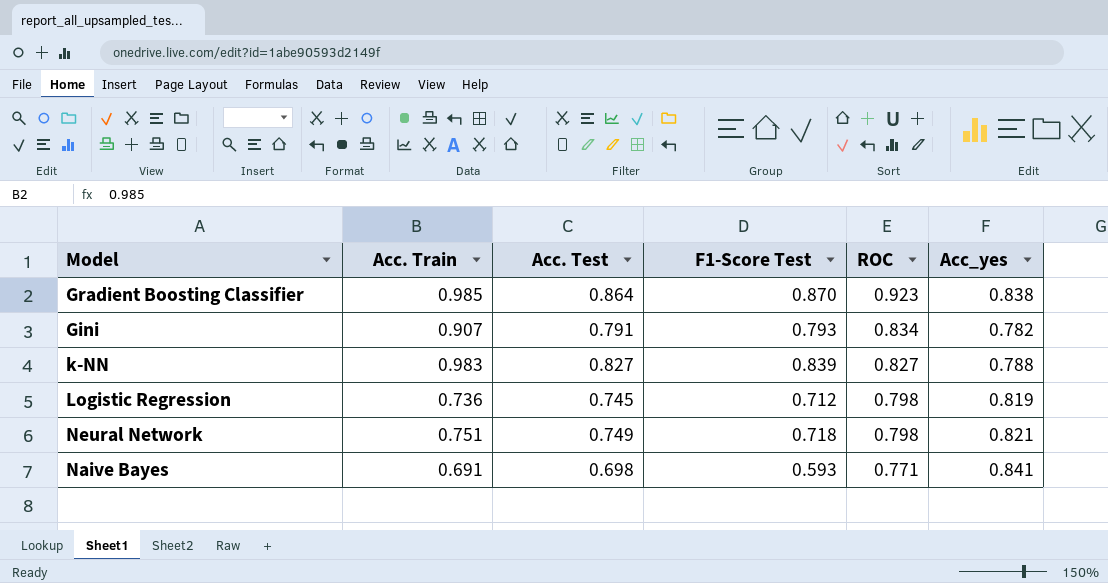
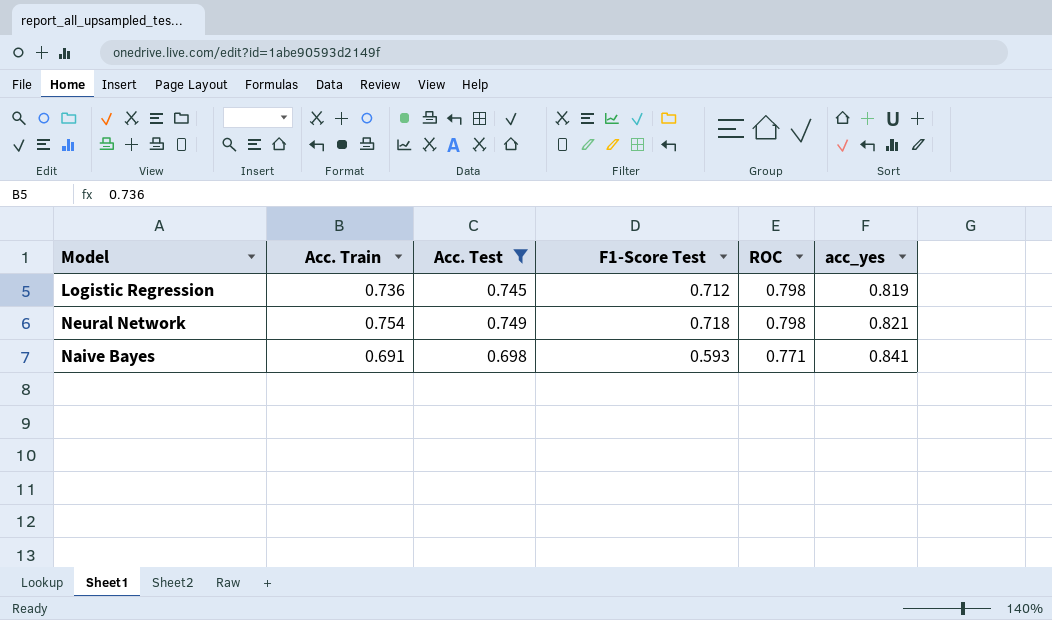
filter: none -> Acc. Test <= 0.749
column name: Acc_yes -> acc_yes
Neural Network | Acc. Train: 0.751 -> 0.754

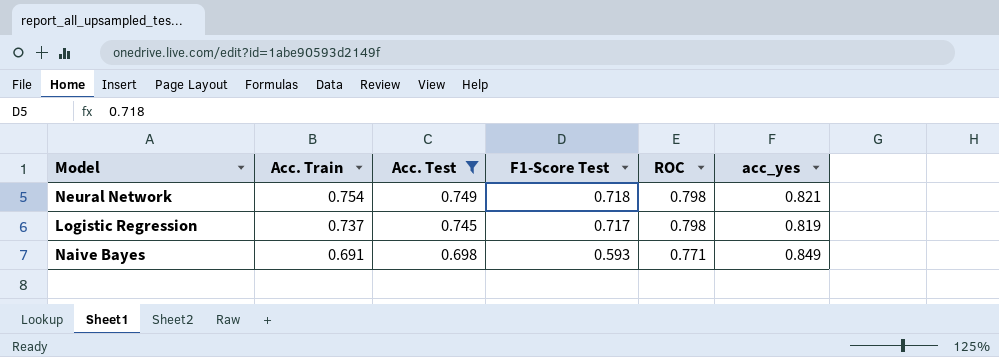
row order: ROC descending -> Acc. Train descending
Logistic Regression | Acc. Train: 0.736 -> 0.737
Logistic Regression | F1-Score Test: 0.712 -> 0.717
Naive Bayes | acc_yes: 0.841 -> 0.849

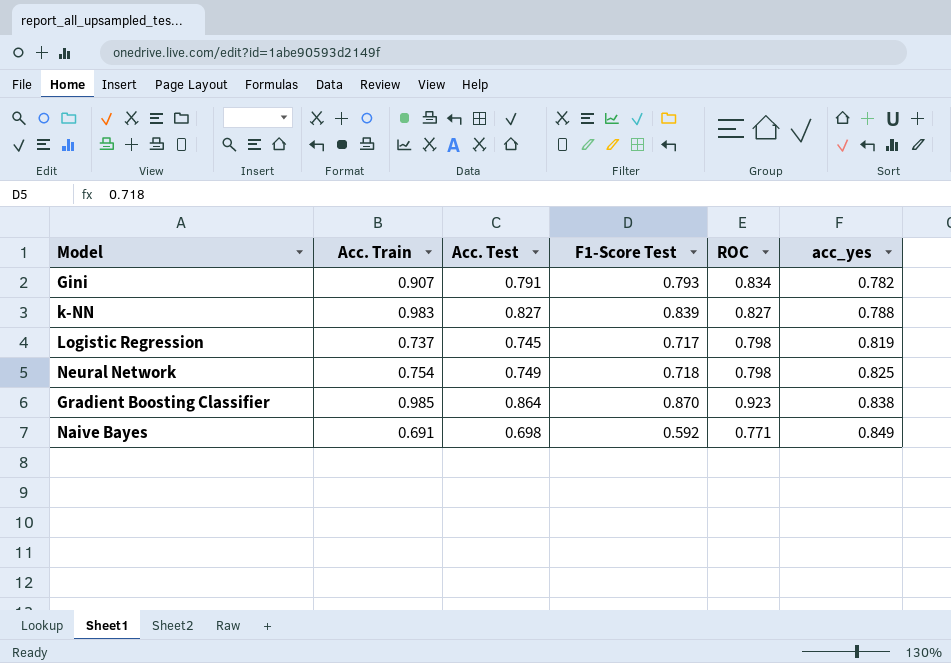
filter: Acc. Test <= 0.749 -> none
row order: Acc. Train descending -> acc_yes ascending
Neural Network | acc_yes: 0.821 -> 0.825
Naive Bayes | F1-Score Test: 0.593 -> 0.592

